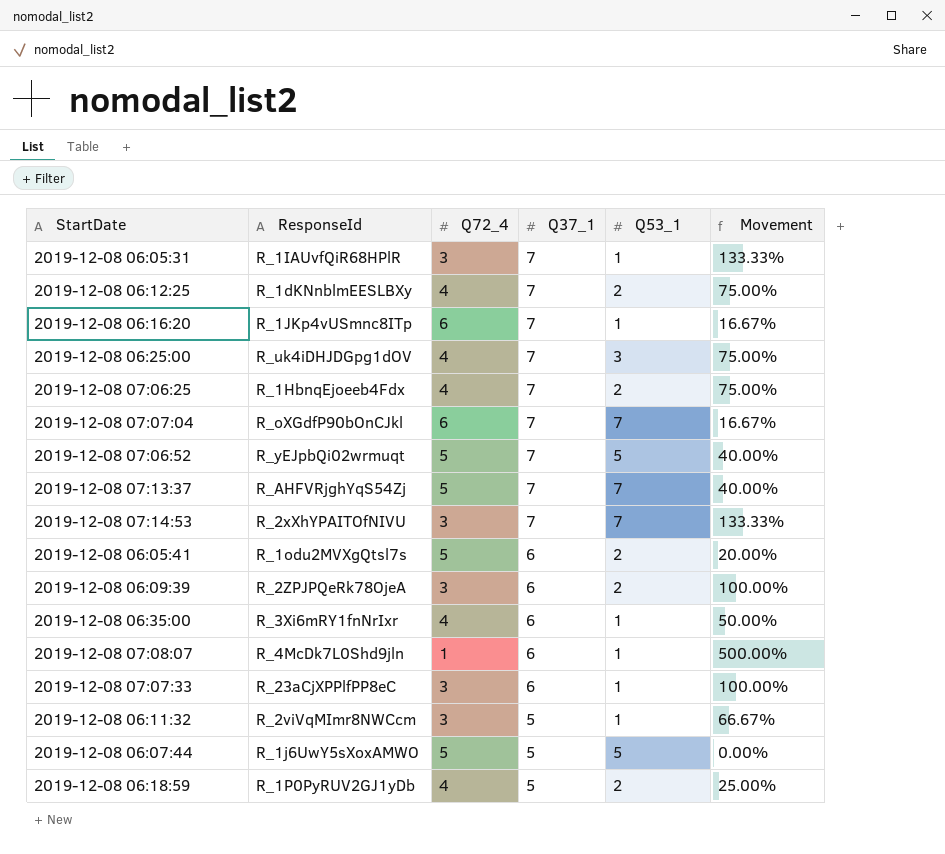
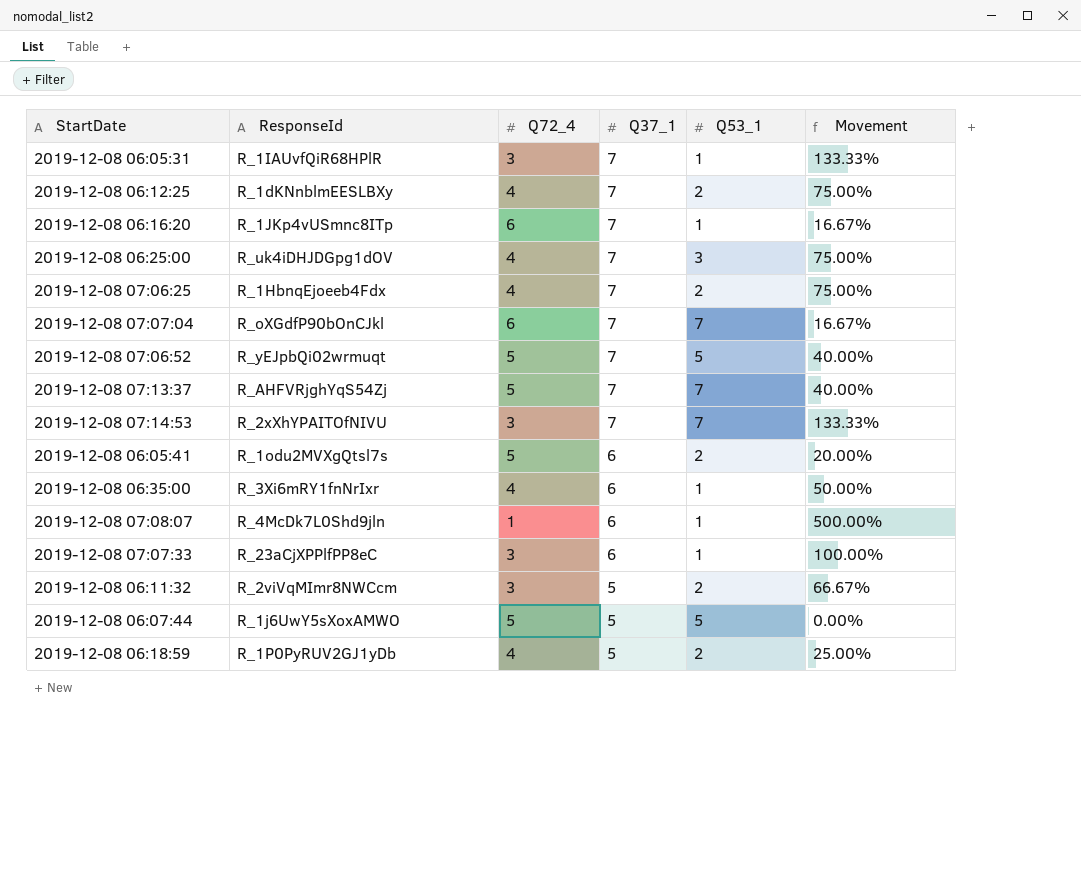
row 2019-12-08 06:09:39: R_2ZPJPQeRk78OjeA | 3 | 6 | 2 | 100.00% -> none
2019-12-08 06:11:32 | Q53_1: 1 -> 2

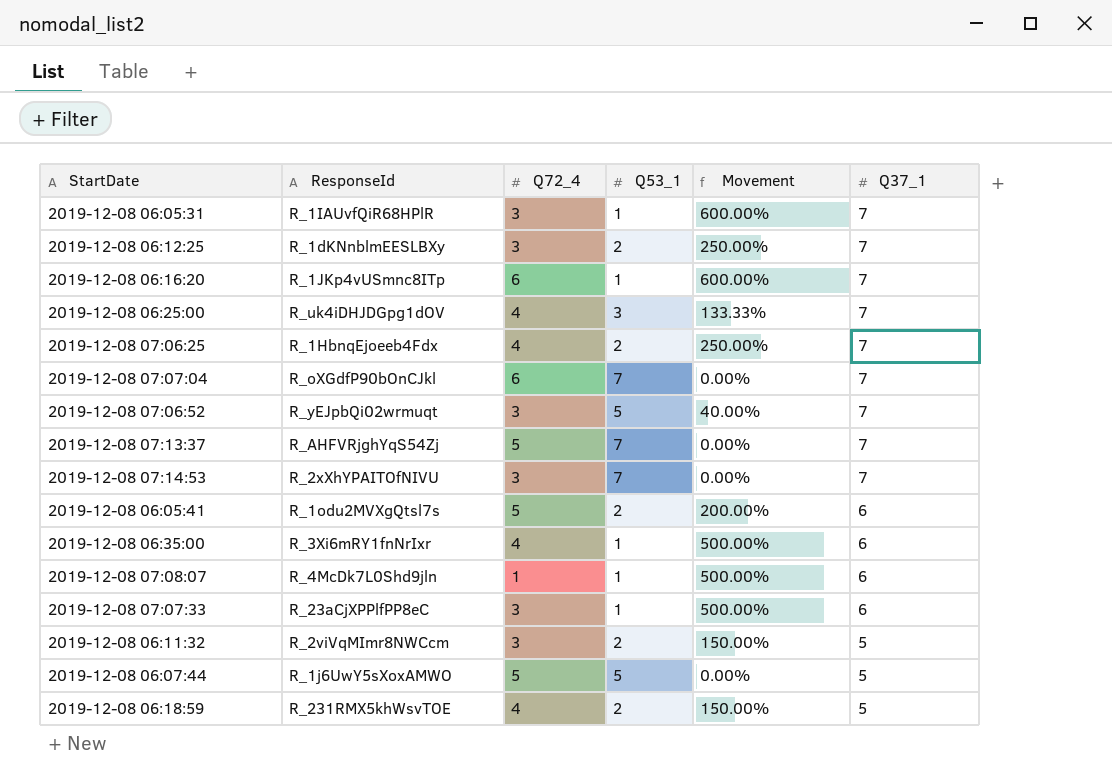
column Movement | formula: ([Q37_1] - [Q72_4]) / [Q72_4] -> ([Q37_1] - [Q53_1]) / [Q53_1]
column Q37_1 | position: 4 -> 6
2019-12-08 06:12:25 | Q72_4: 4 -> 3
2019-12-08 07:06:52 | Q72_4: 5 -> 3
2019-12-08 06:18:59 | ResponseId: R_1P0PyRUV2GJ1yDb -> R_231RMX5khWsvTOE

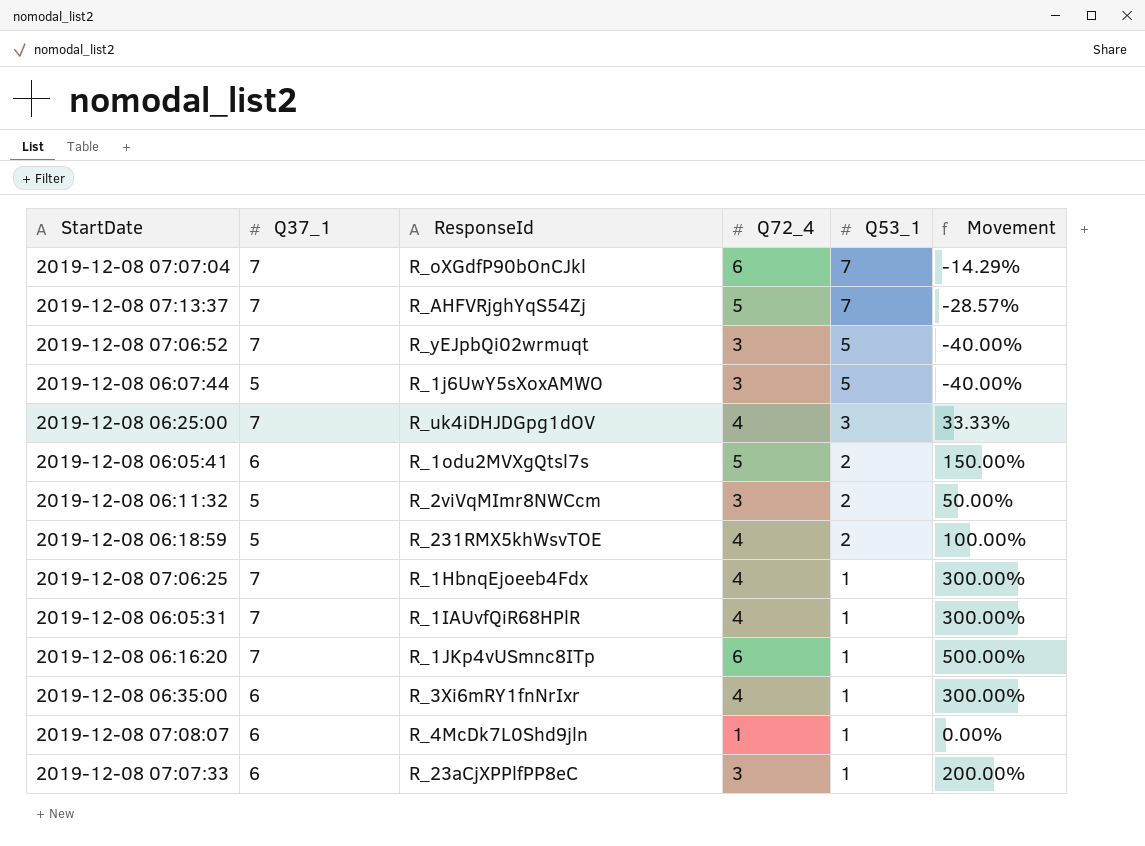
row order: Q37_1 descending -> Q53_1 descending
column Q37_1 | position: 6 -> 2
column Movement | formula: ([Q37_1] - [Q53_1]) / [Q53_1] -> ([Q72_4] - [Q53_1]) / [Q53_1]
row 2019-12-08 06:12:25: R_1dKNnblmEESLBXy | 3 | 2 | 250.00% | 7 -> none
row 2019-12-08 07:14:53: R_2xXhYPAITOfNIVU | 3 | 7 | 0.00% | 7 -> none
2019-12-08 06:07:44 | Q72_4: 5 -> 3
2019-12-08 07:06:25 | Q53_1: 2 -> 1
2019-12-08 06:05:31 | Q72_4: 3 -> 4

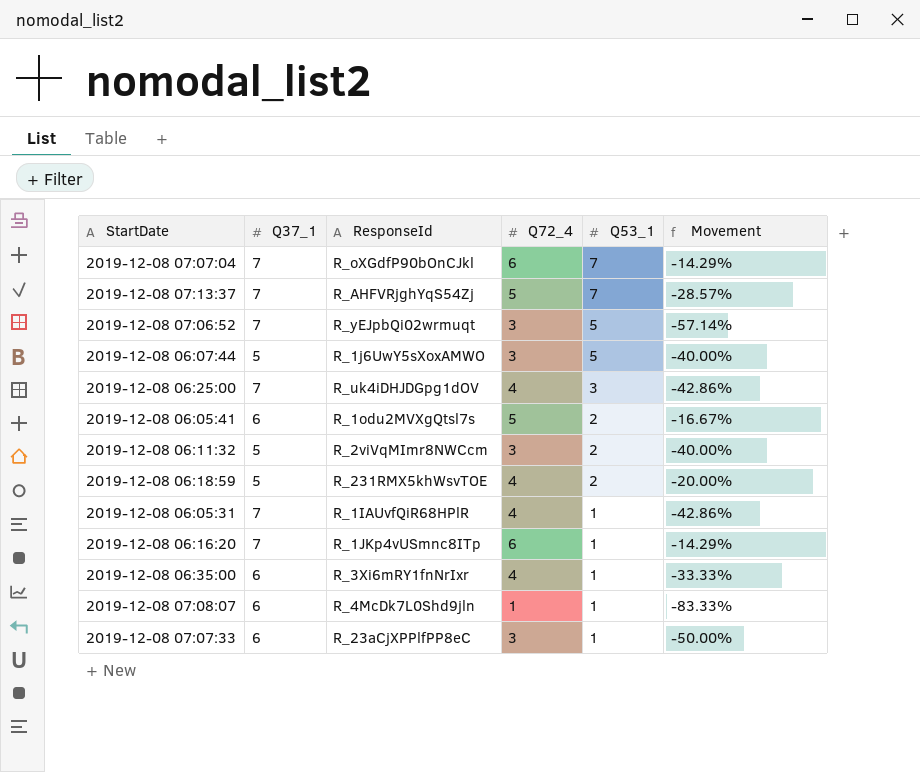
column Movement | formula: ([Q72_4] - [Q53_1]) / [Q53_1] -> ([Q72_4] - [Q37_1]) / [Q37_1]
row 2019-12-08 07:06:25: 7 | R_1HbnqEjoeeb4Fdx | 4 | 1 | 300.00% -> none

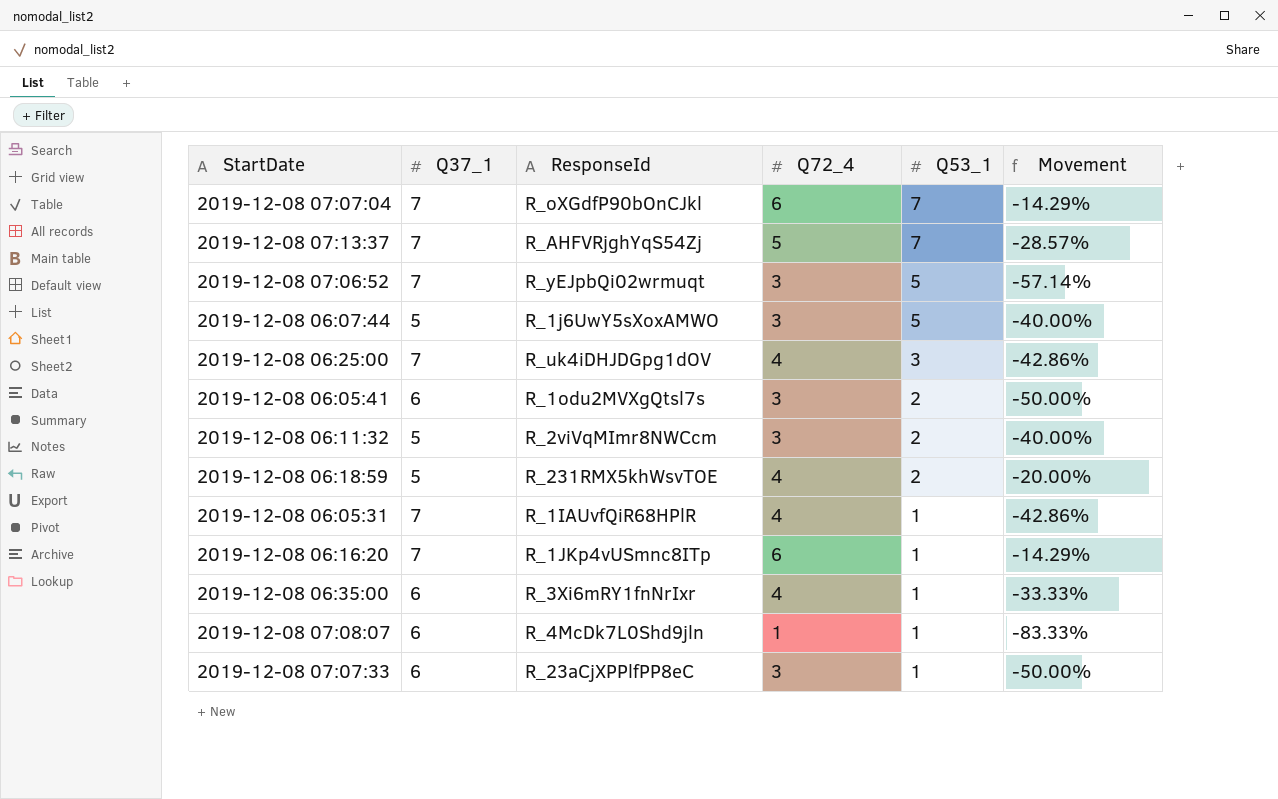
2019-12-08 06:05:41 | Q72_4: 5 -> 3
2019-12-08 06:05:41 | Movement: -16.67% -> -50.00%

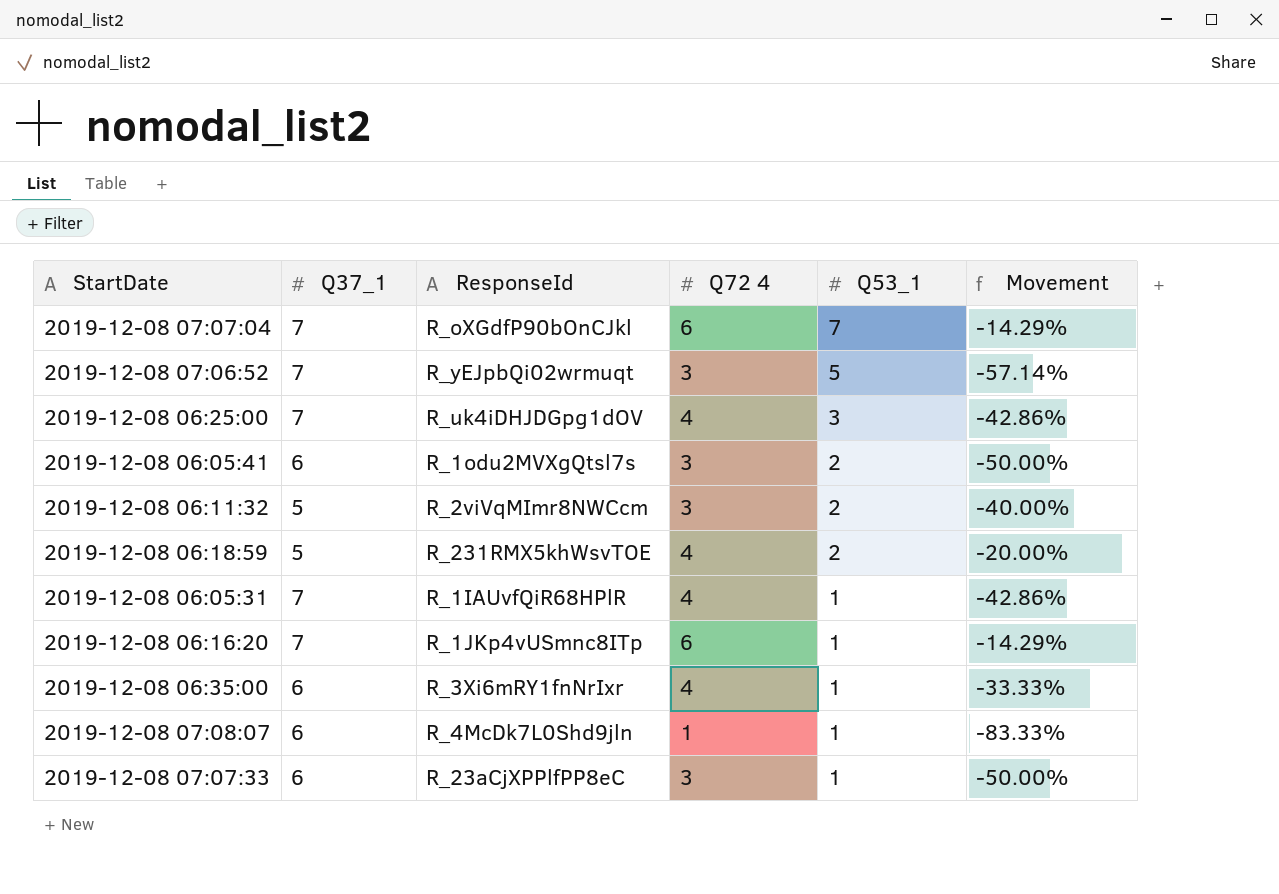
column name: Q72_4 -> Q72 4
row 2019-12-08 07:13:37: 7 | R_AHFVRjghYqS54Zj | 5 | 7 | -28.57% -> none
row 2019-12-08 06:07:44: 5 | R_1j6UwY5sXoxAMWO | 3 | 5 | -40.00% -> none

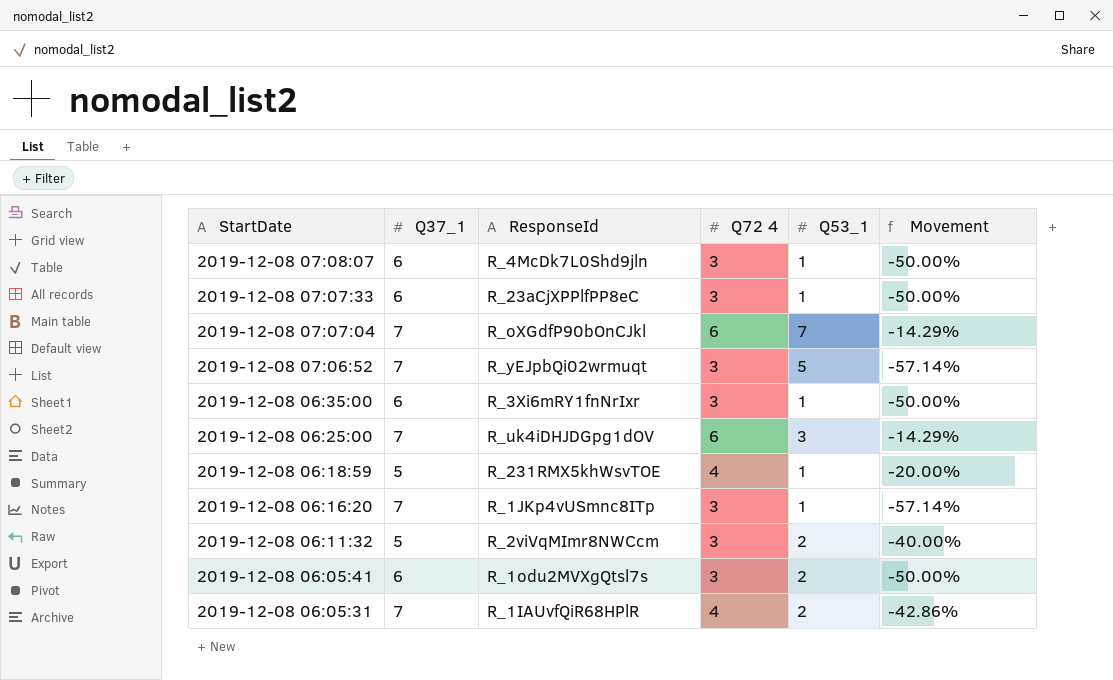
row order: Q53_1 descending -> StartDate descending
2019-12-08 07:08:07 | Q72 4: 1 -> 3
2019-12-08 07:08:07 | Movement: -83.33% -> -50.00%
2019-12-08 06:35:00 | Q72 4: 4 -> 3
2019-12-08 06:35:00 | Movement: -33.33% -> -50.00%
2019-12-08 06:25:00 | Q72 4: 4 -> 6
2019-12-08 06:25:00 | Movement: -42.86% -> -14.29%
2019-12-08 06:18:59 | Q53_1: 2 -> 1
2019-12-08 06:16:20 | Q72 4: 6 -> 3
2019-12-08 06:16:20 | Movement: -14.29% -> -57.14%
2019-12-08 06:05:31 | Q53_1: 1 -> 2

